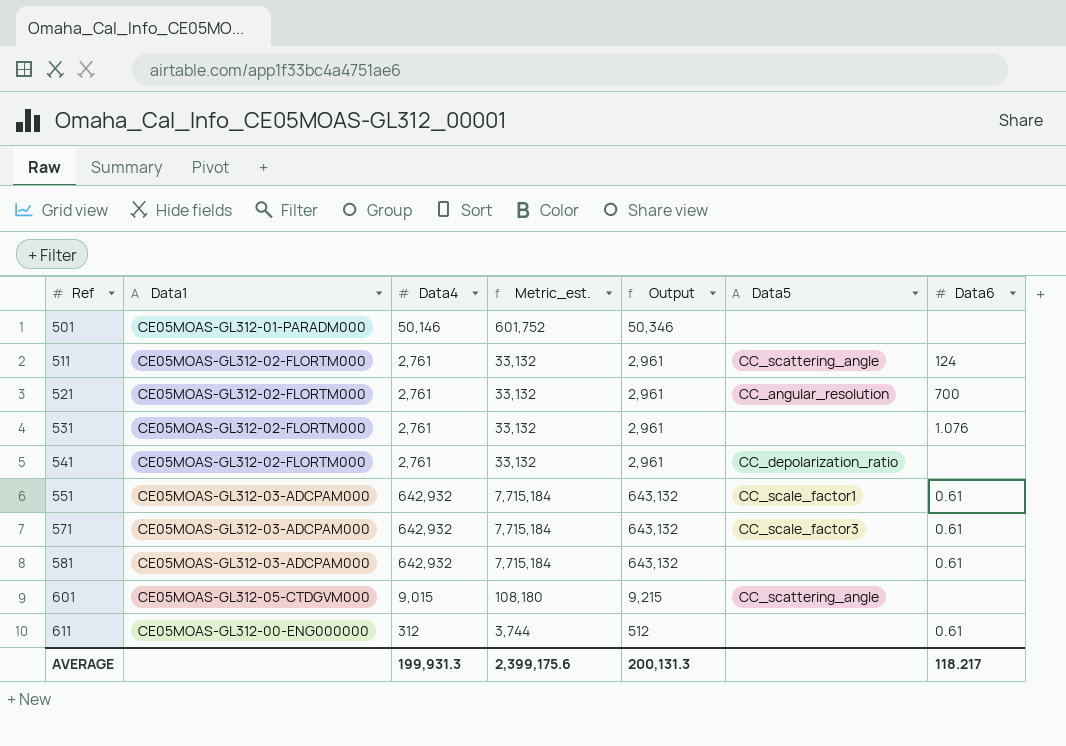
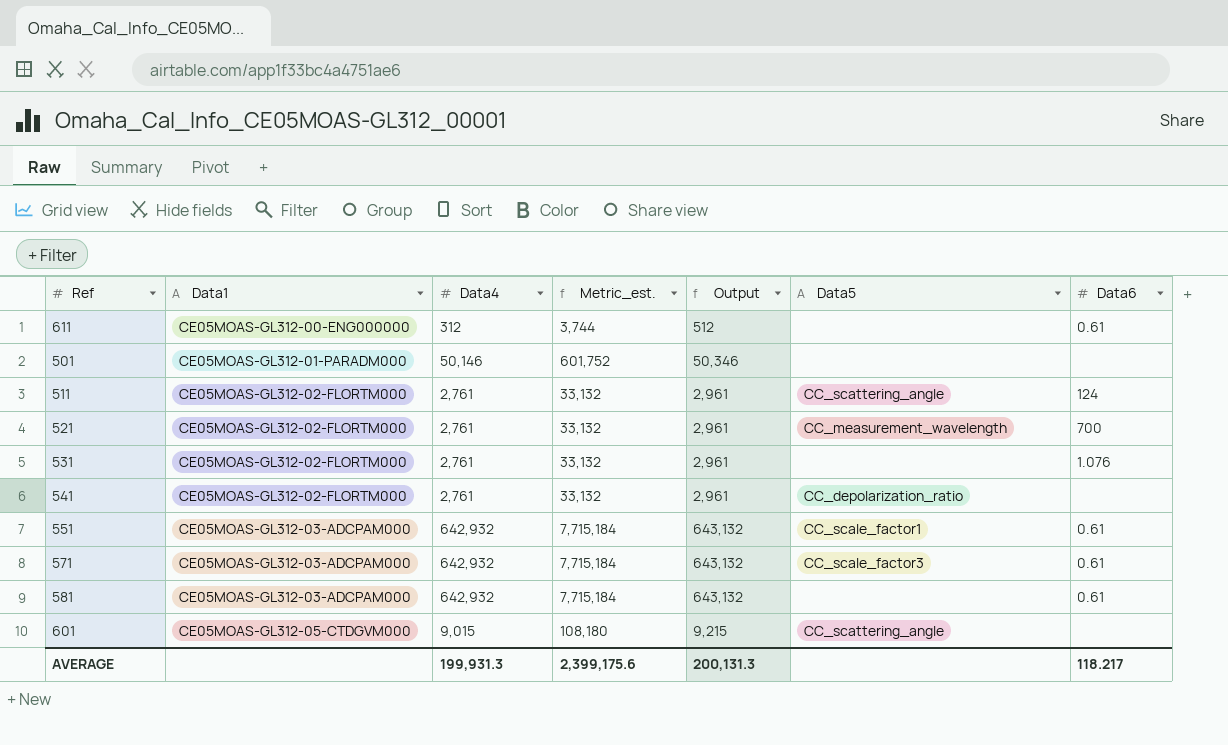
row order: Ref ascending -> Data1 ascending
521 | Data5: CC_angular_resolution -> CC_measurement_wavelength

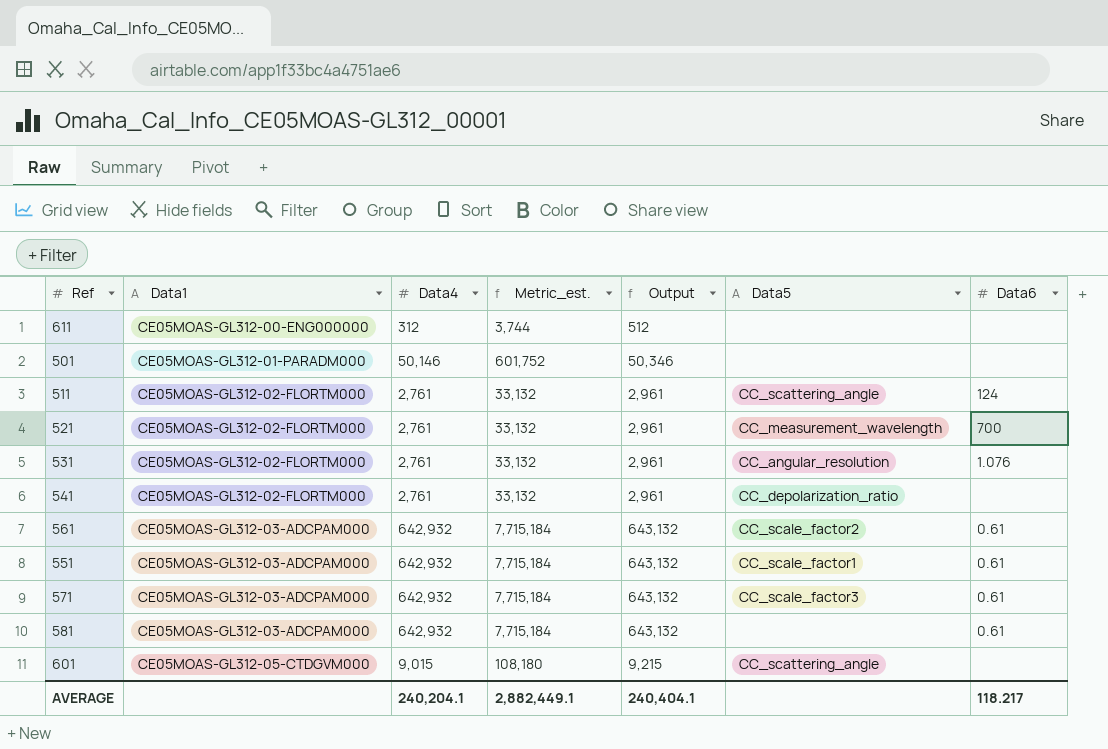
611 | Data6: 0.61 -> none
531 | Data5: none -> CC_angular_resolution
row 561: none -> CE05MOAS-GL312-03-ADCPAM000 | 642,932 | 7,715,184 | 643,132 | CC_scale_factor2 | 0.61
AVERAGE | Data4: 199,931.3 -> 240,204.1
AVERAGE | Metric_est.: 2,399,175.6 -> 2,882,449.1
AVERAGE | Output: 200,131.3 -> 240,404.1

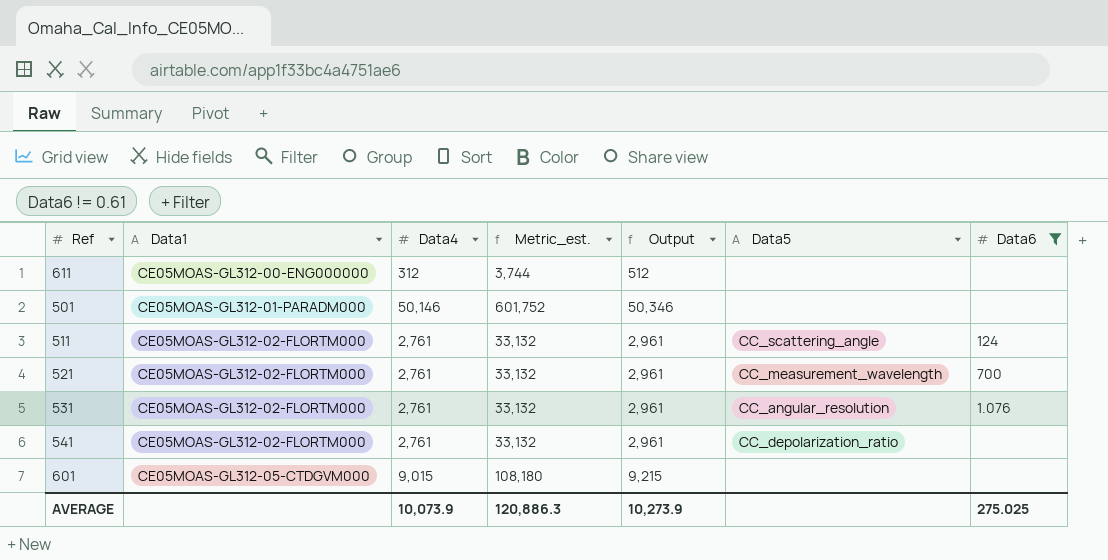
filter: none -> Data6 != 0.61
601 | Data5: CC_scattering_angle -> none
AVERAGE | Data4: 240,204.1 -> 10,073.9
AVERAGE | Metric_est.: 2,882,449.1 -> 120,886.3
AVERAGE | Output: 240,404.1 -> 10,273.9
AVERAGE | Data6: 118.217 -> 275.025

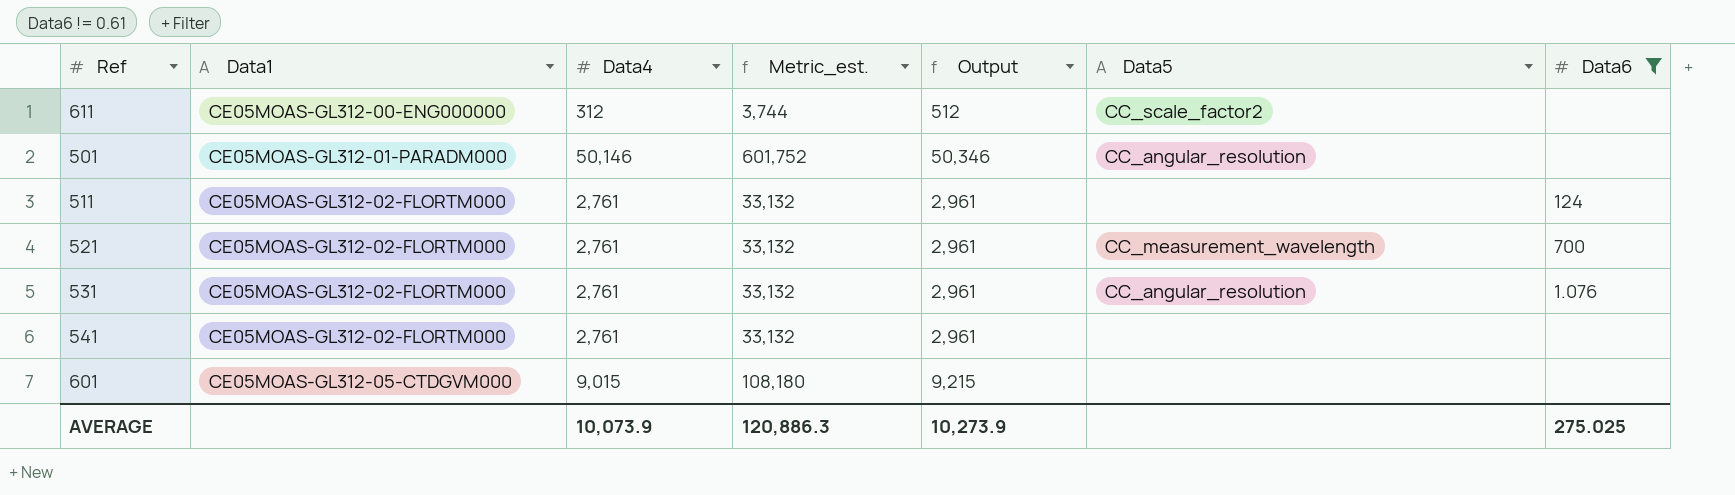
611 | Data5: none -> CC_scale_factor2
501 | Data5: none -> CC_angular_resolution
511 | Data5: CC_scattering_angle -> none
541 | Data5: CC_depolarization_ratio -> none

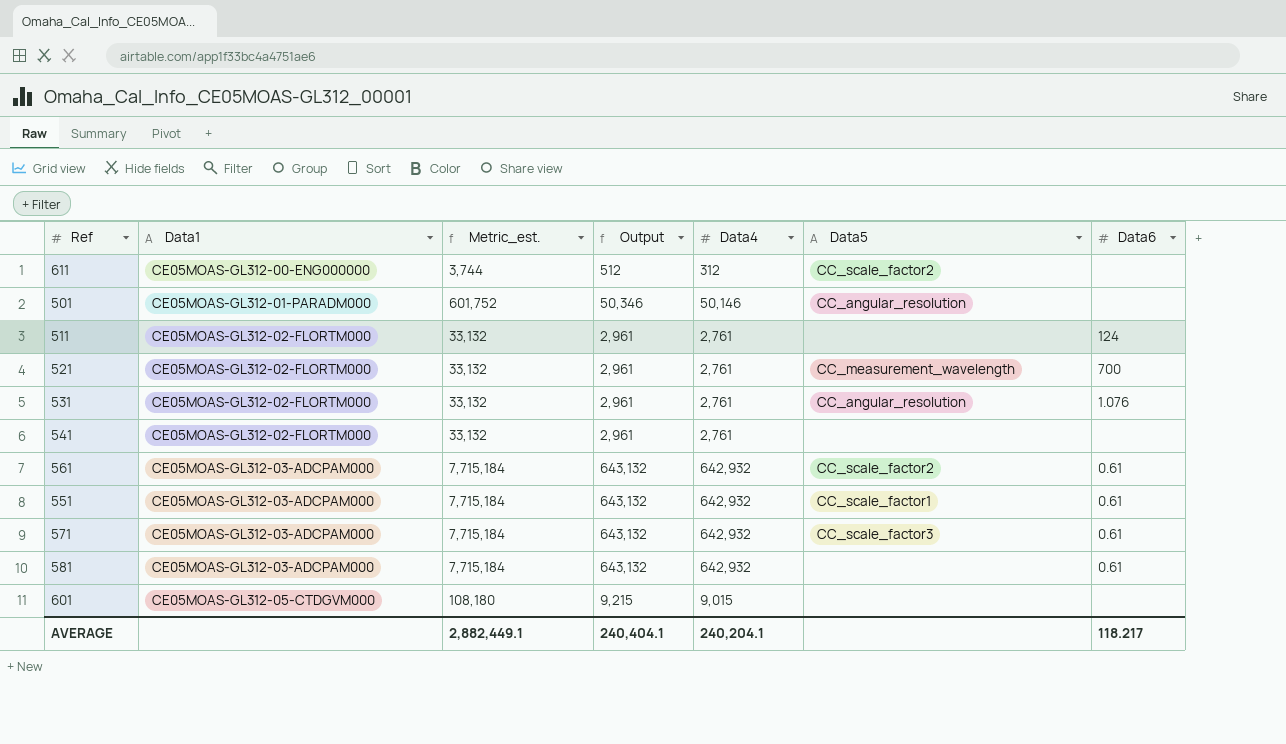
filter: Data6 != 0.61 -> none
column Data4 | position: 3 -> 5
AVERAGE | Metric_est.: 120,886.3 -> 2,882,449.1
AVERAGE | Output: 10,273.9 -> 240,404.1
AVERAGE | Data4: 10,073.9 -> 240,204.1
AVERAGE | Data6: 275.025 -> 118.217

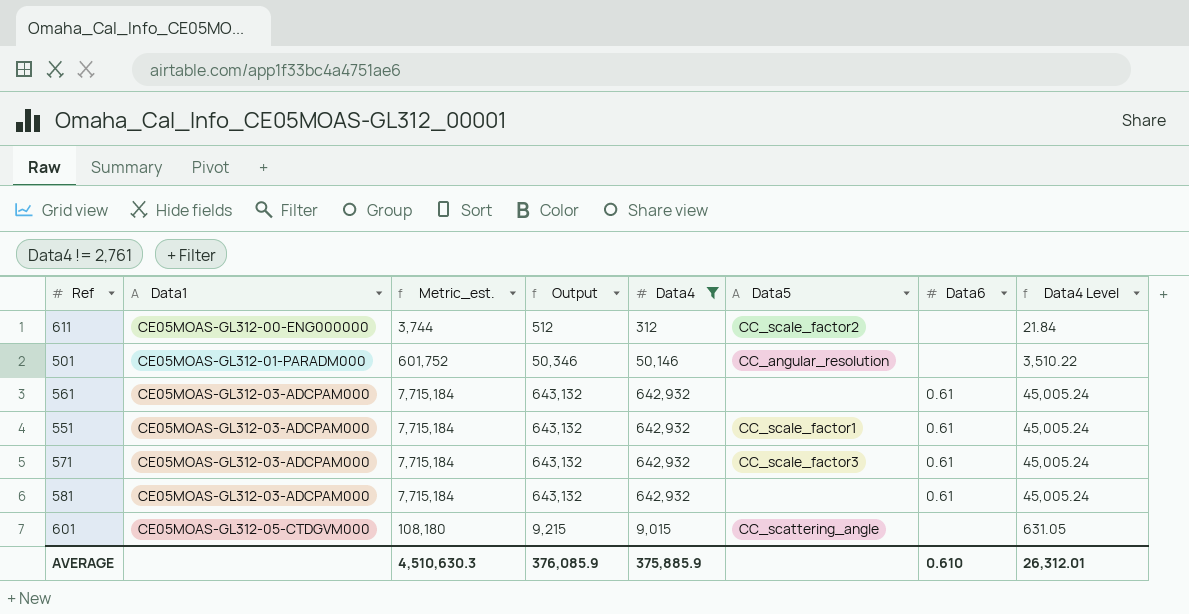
filter: none -> Data4 != 2,761
column Data4 Level | formula: none -> [Data4] * 0.07
561 | Data5: CC_scale_factor2 -> none
601 | Data5: none -> CC_scattering_angle
AVERAGE | Metric_est.: 2,882,449.1 -> 4,510,630.3
AVERAGE | Output: 240,404.1 -> 376,085.9
AVERAGE | Data4: 240,204.1 -> 375,885.9
AVERAGE | Data6: 118.217 -> 0.610

